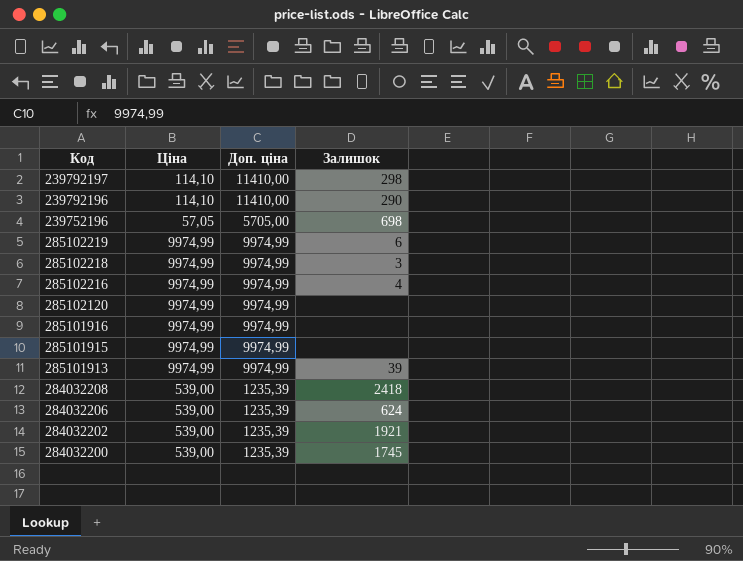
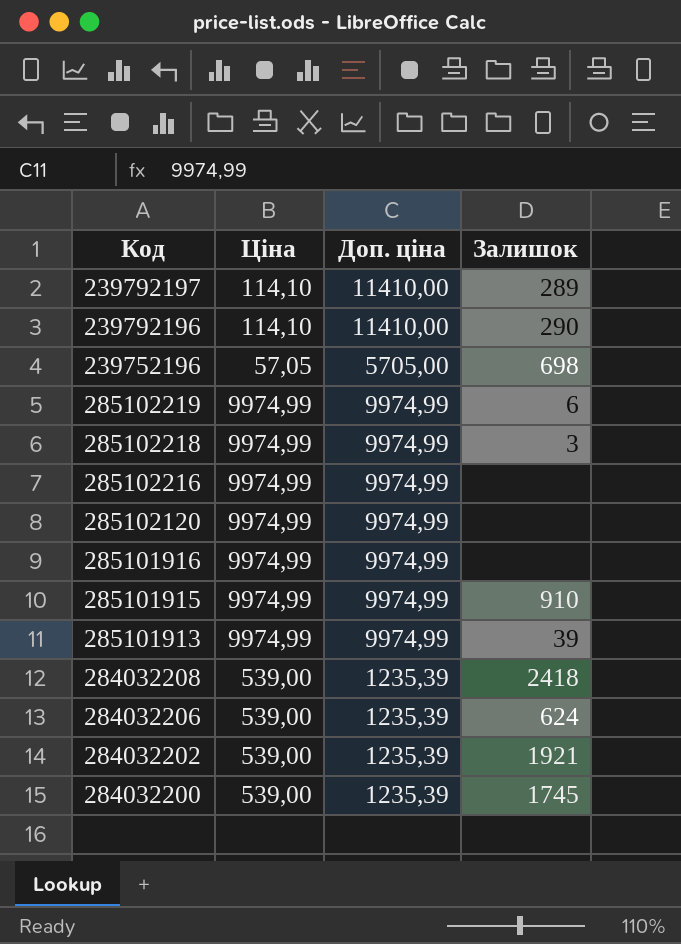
239792197 | Залишок: 298 -> 289
285102216 | Залишок: 4 -> none
285101915 | Залишок: none -> 910

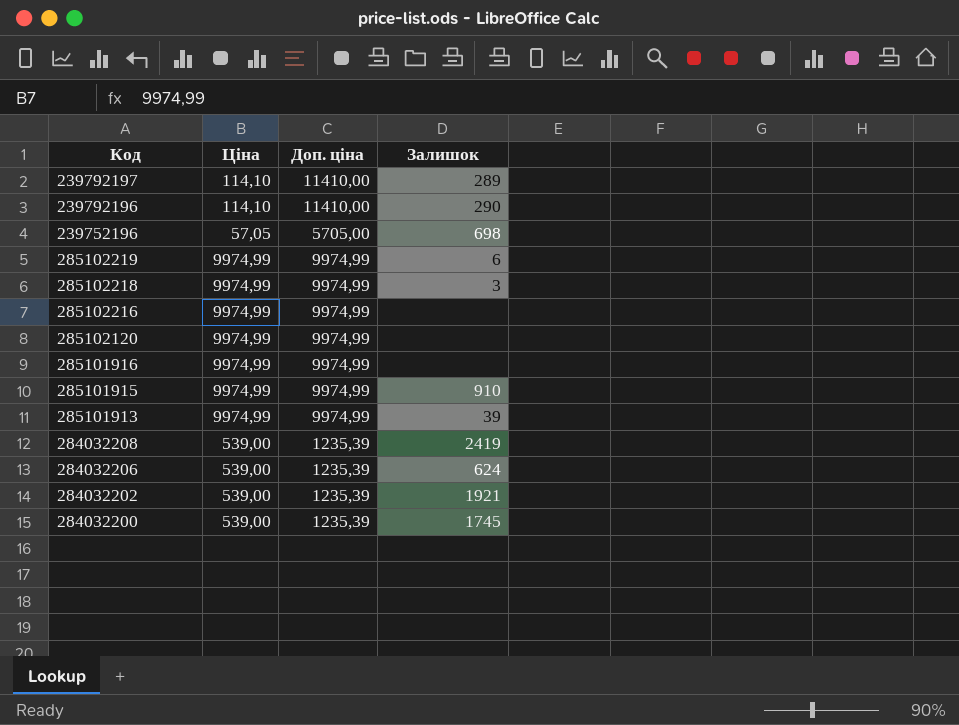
284032208 | Залишок: 2418 -> 2419

